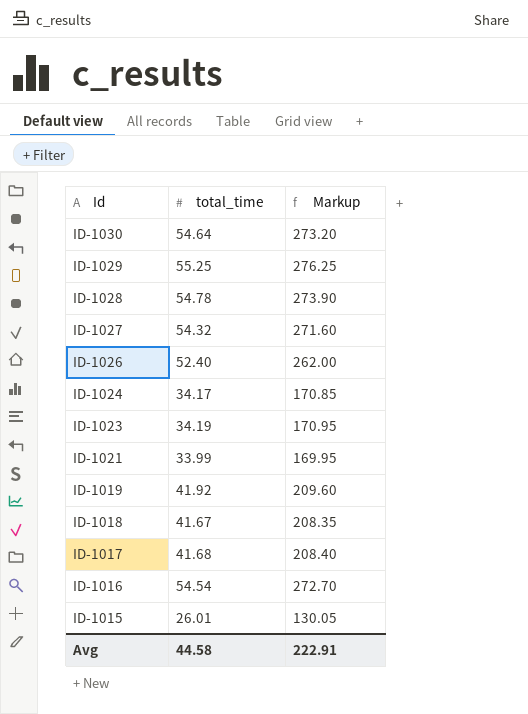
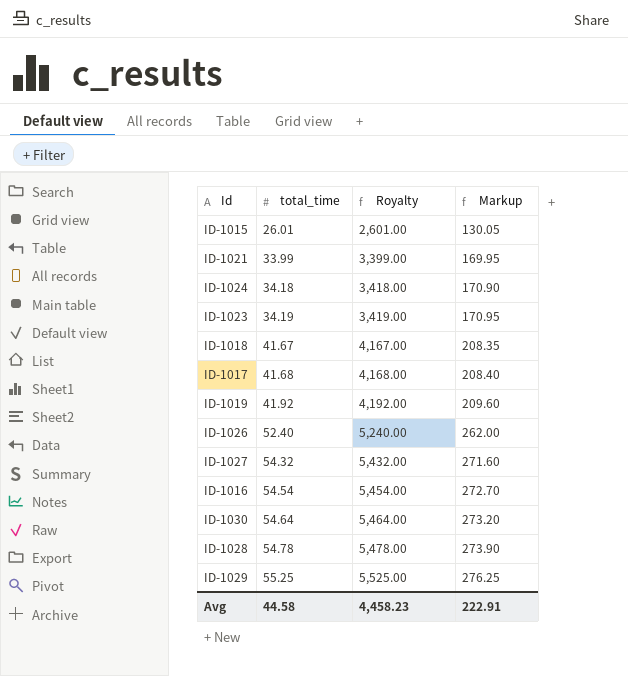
row order: Id descending -> total_time ascending
column Royalty | formula: none -> [total_time] * 100
ID-1024 | total_time: 34.17 -> 34.18
ID-1024 | Markup: 170.85 -> 170.90

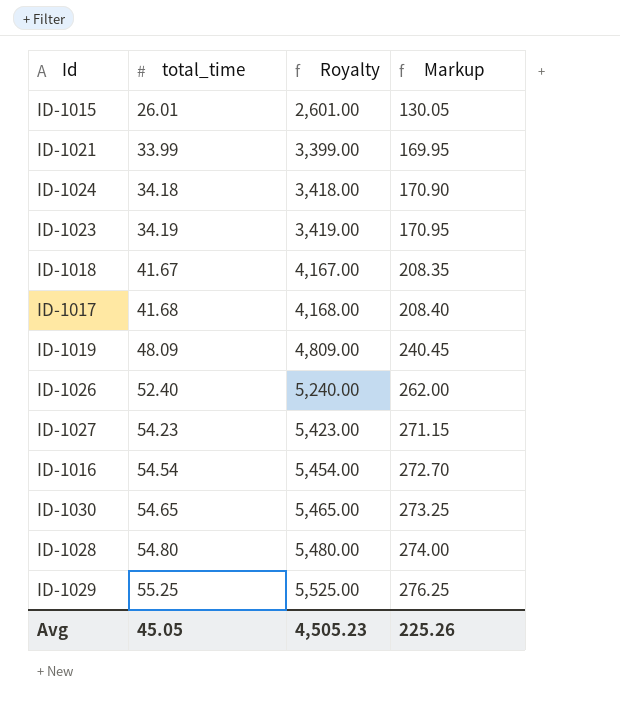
ID-1019 | total_time: 41.92 -> 48.09
ID-1019 | Royalty: 4,192.00 -> 4,809.00
ID-1019 | Markup: 209.60 -> 240.45
ID-1027 | total_time: 54.32 -> 54.23
ID-1027 | Royalty: 5,432.00 -> 5,423.00
ID-1027 | Markup: 271.60 -> 271.15
ID-1030 | total_time: 54.64 -> 54.65
ID-1030 | Royalty: 5,464.00 -> 5,465.00
ID-1030 | Markup: 273.20 -> 273.25
ID-1028 | total_time: 54.78 -> 54.80
ID-1028 | Royalty: 5,478.00 -> 5,480.00
ID-1028 | Markup: 273.90 -> 274.00
Avg | total_time: 44.58 -> 45.05
Avg | Royalty: 4,458.23 -> 4,505.23
Avg | Markup: 222.91 -> 225.26

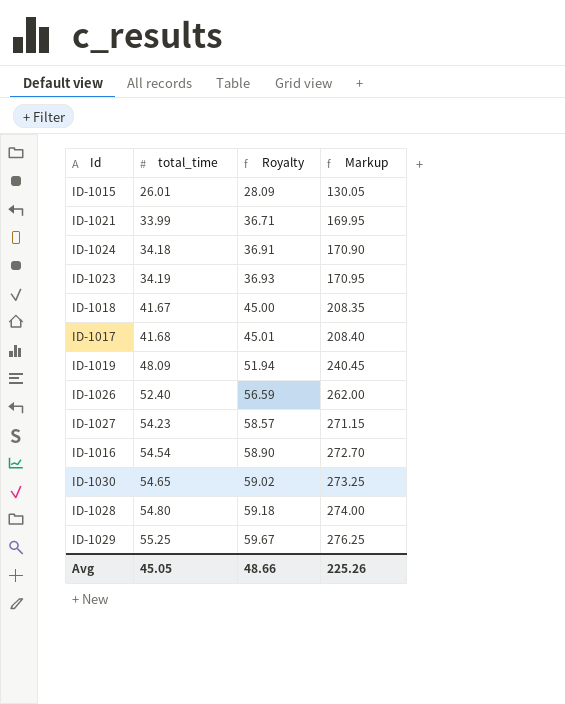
column Royalty | formula: [total_time] * 100 -> [total_time] * 1.08
Avg | Royalty: 4,505.23 -> 48.66

